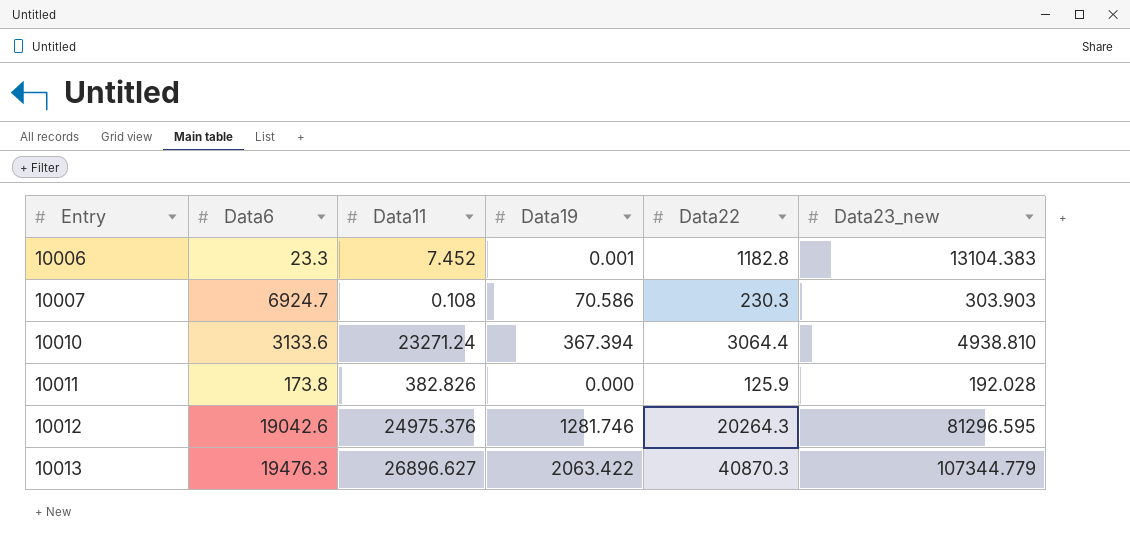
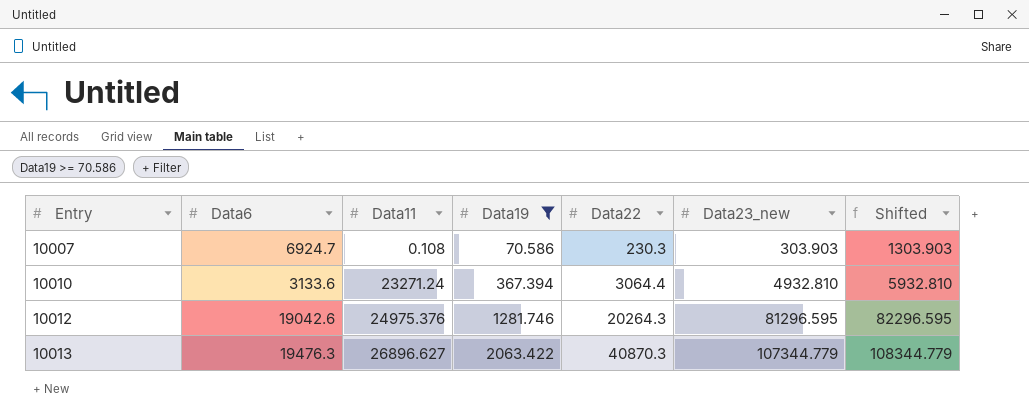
filter: none -> Data19 >= 70.586
column Shifted | formula: none -> [Data23_new] + 1000
10010 | Data23_new: 4938.810 -> 4932.810

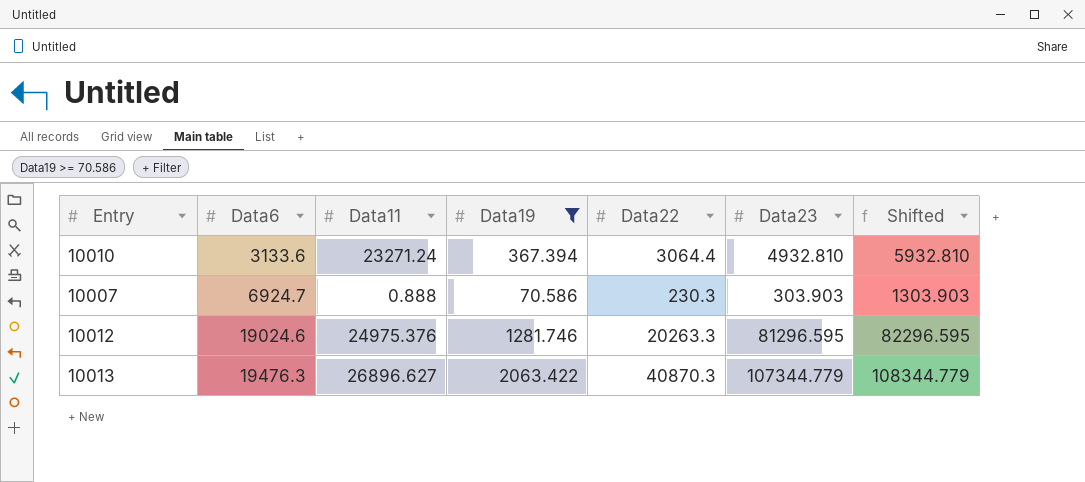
row order: Entry ascending -> Data6 ascending
column name: Data23_new -> Data23
10007 | Data11: 0.108 -> 0.888
10012 | Data6: 19042.6 -> 19024.6
10012 | Data22: 20264.3 -> 20263.3

